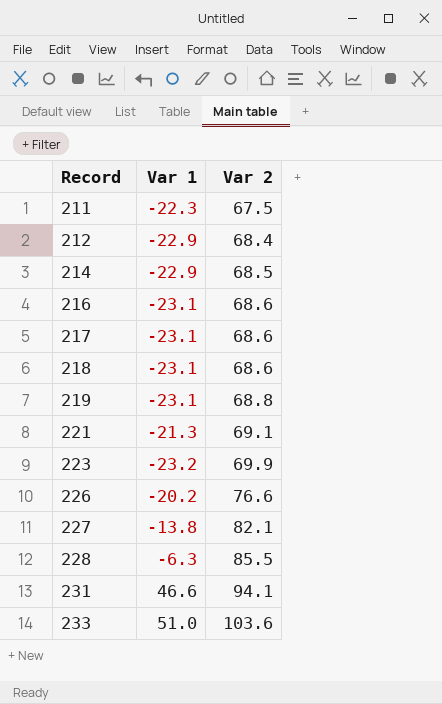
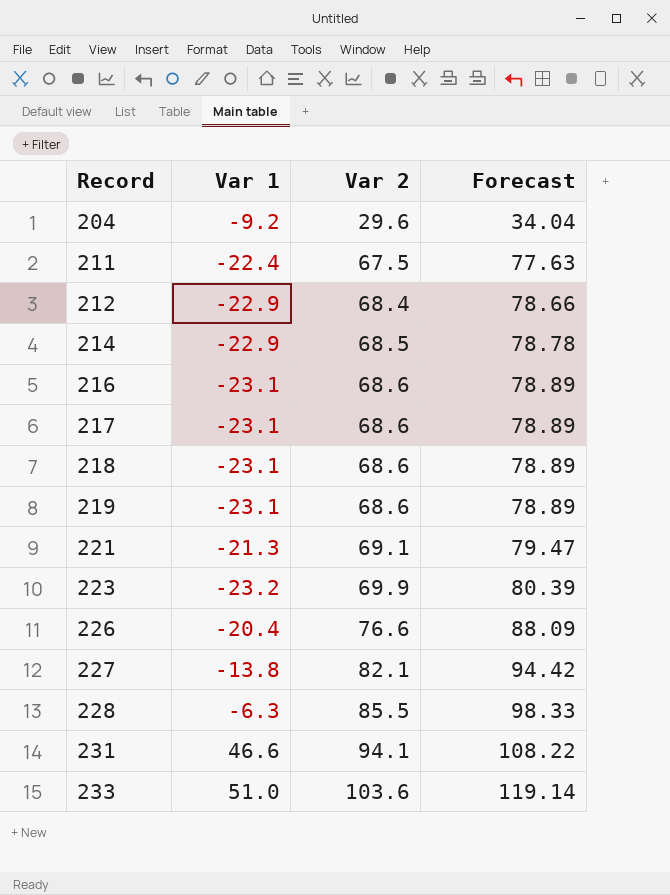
column Forecast | formula: none -> [Var 2] * 1.15
row 204: none -> -9.2 | 29.6 | 34.04
211 | Var 1: -22.3 -> -22.4
219 | Var 2: 68.8 -> 68.6
226 | Var 1: -20.2 -> -20.4

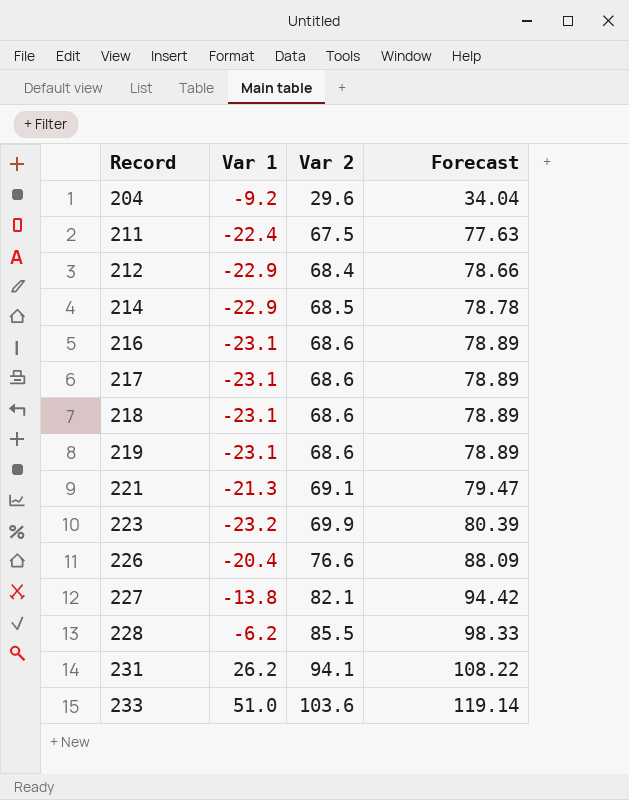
228 | Var 1: -6.3 -> -6.2
231 | Var 1: 46.6 -> 26.2

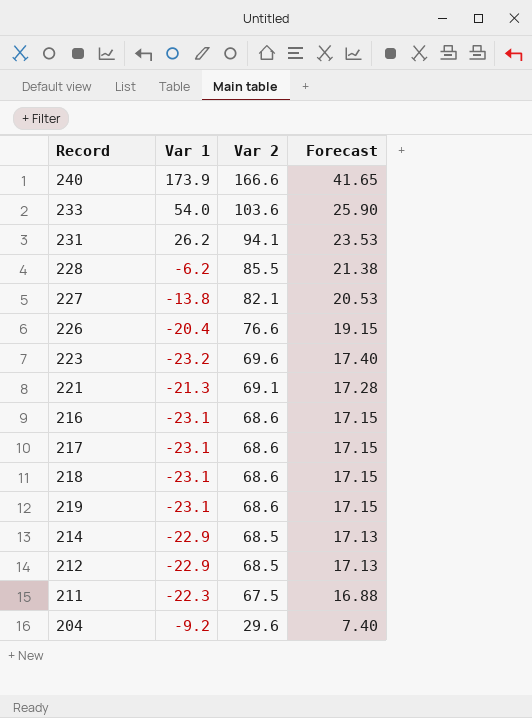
row order: Record ascending -> Var 2 descending
column Forecast | formula: [Var 2] * 1.15 -> [Var 2] * 0.25
row 240: none -> 173.9 | 166.6 | 41.65
233 | Var 1: 51.0 -> 54.0
223 | Var 2: 69.9 -> 69.6
212 | Var 2: 68.4 -> 68.5
211 | Var 1: -22.4 -> -22.3

